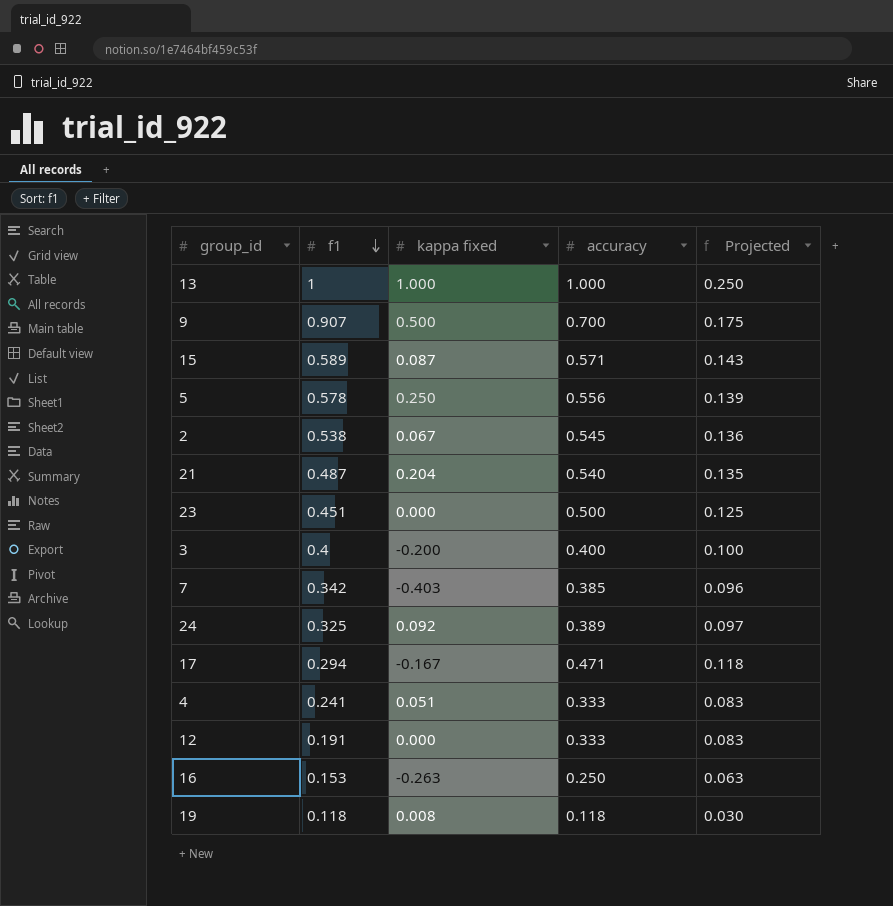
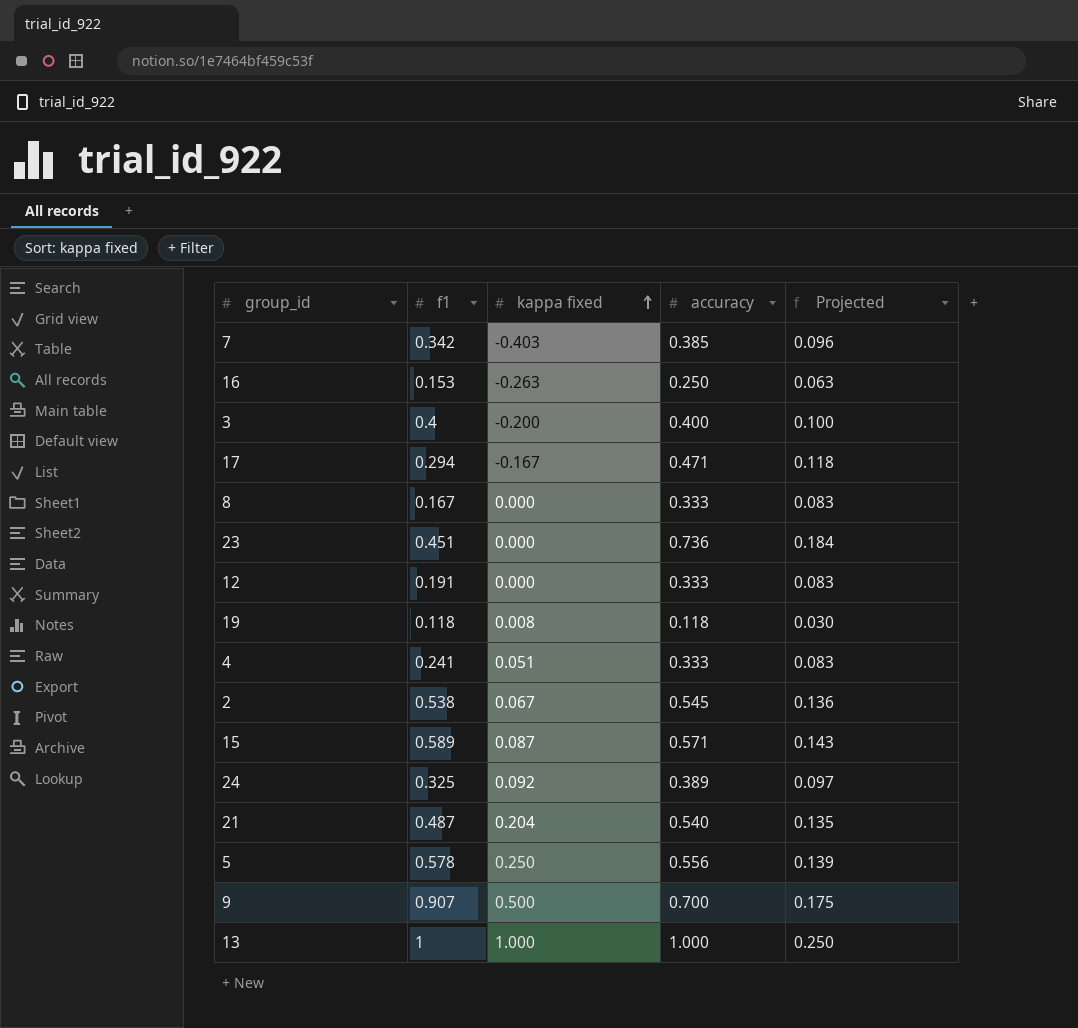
row order: f1 descending -> kappa fixed ascending
row 8: none -> 0.167 | 0.000 | 0.333 | 0.083
23 | accuracy: 0.500 -> 0.736
23 | Projected: 0.125 -> 0.184

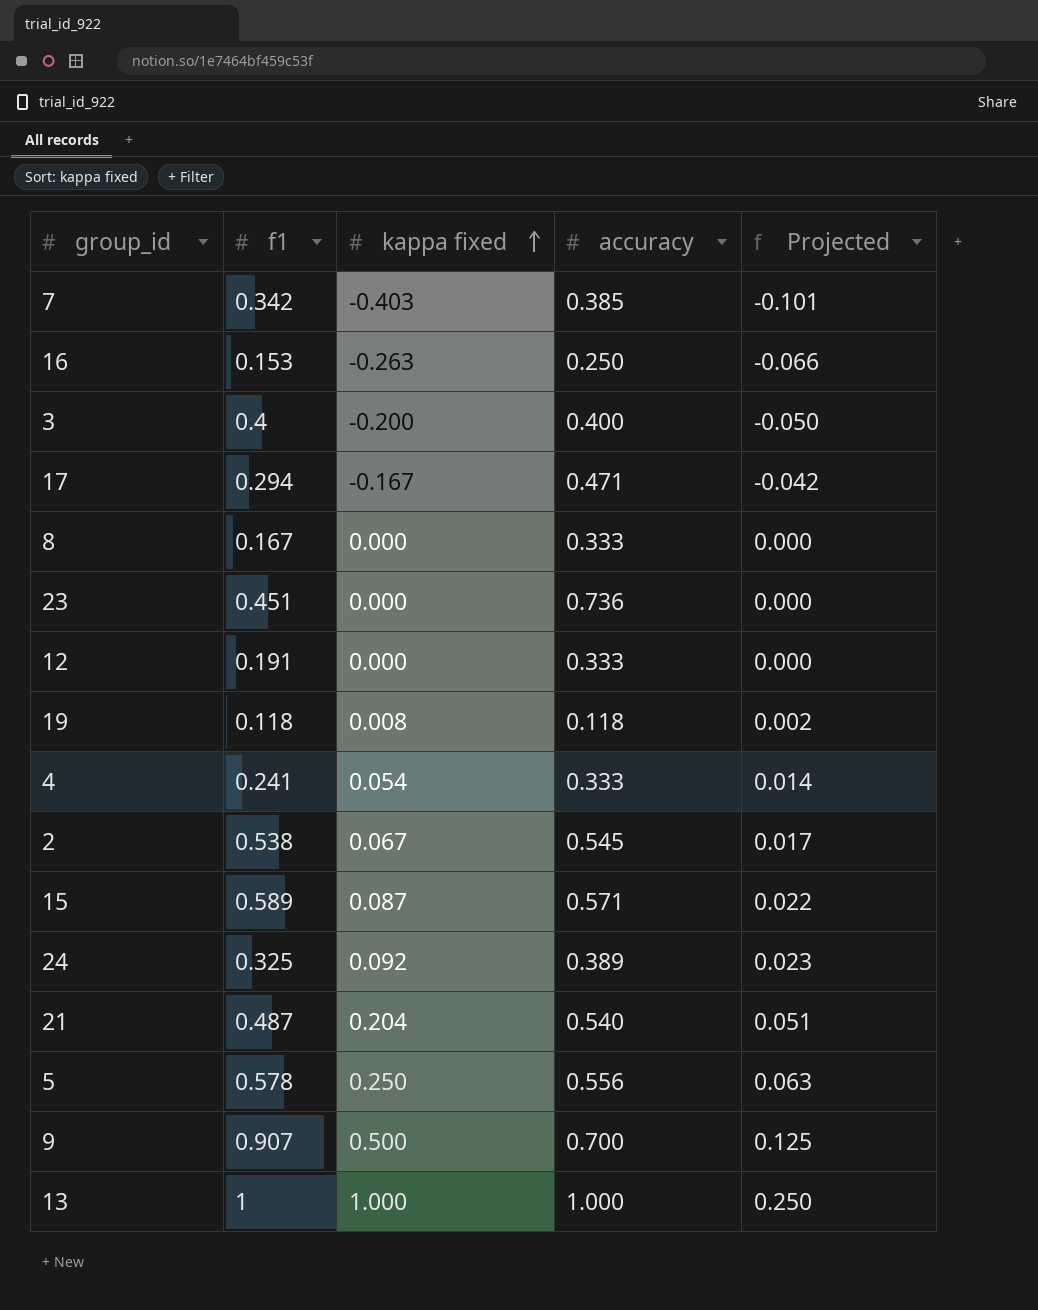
column Projected | formula: [accuracy] * 0.25 -> [kappa fixed] * 0.25
4 | kappa fixed: 0.051 -> 0.054

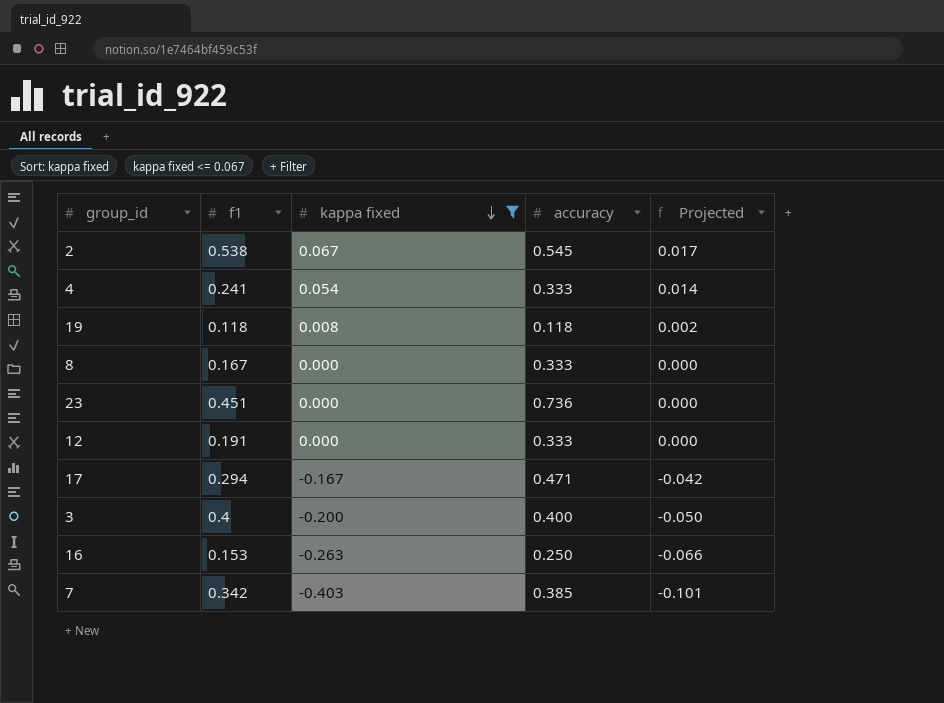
filter: none -> kappa fixed <= 0.067
row order: kappa fixed ascending -> kappa fixed descending

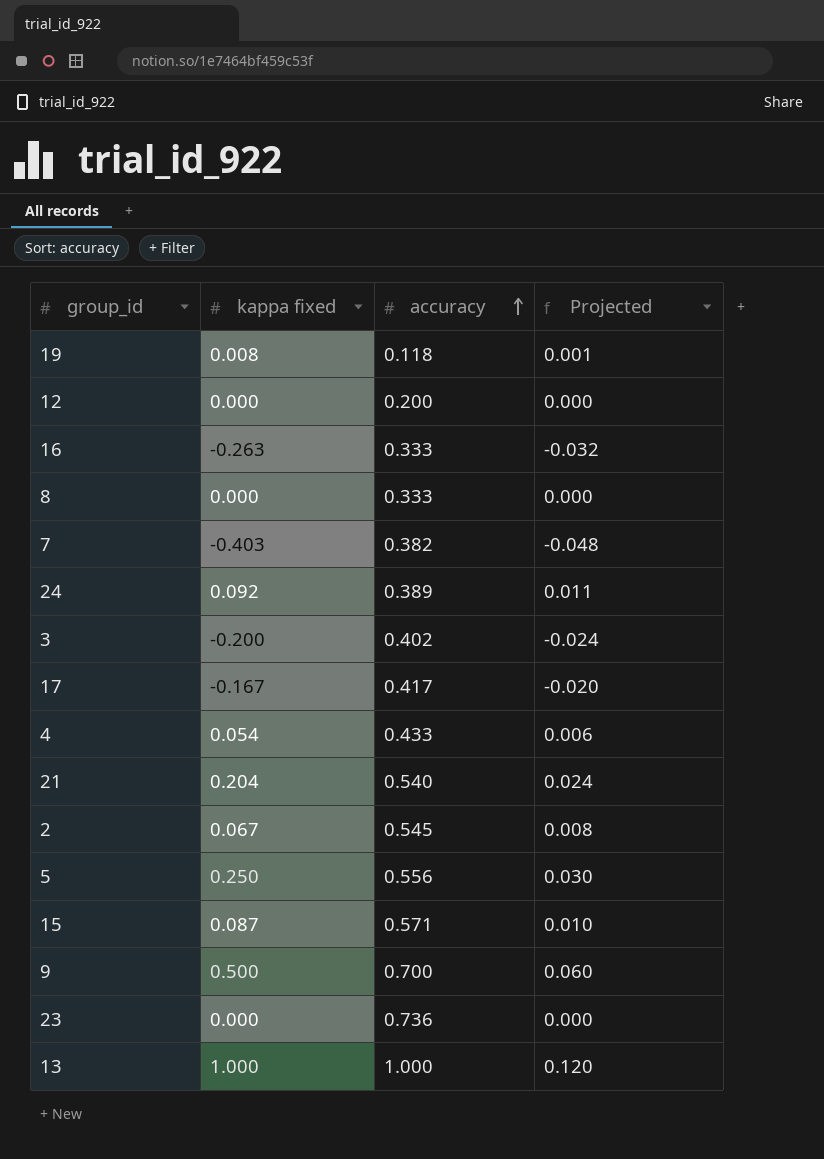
filter: kappa fixed <= 0.067 -> none
row order: kappa fixed descending -> accuracy ascending
column f1 | position: 2 -> none
column Projected | formula: [kappa fixed] * 0.25 -> [kappa fixed] * 0.12
12 | accuracy: 0.333 -> 0.200
16 | accuracy: 0.250 -> 0.333
7 | accuracy: 0.385 -> 0.382
3 | accuracy: 0.400 -> 0.402
17 | accuracy: 0.471 -> 0.417
4 | accuracy: 0.333 -> 0.433

